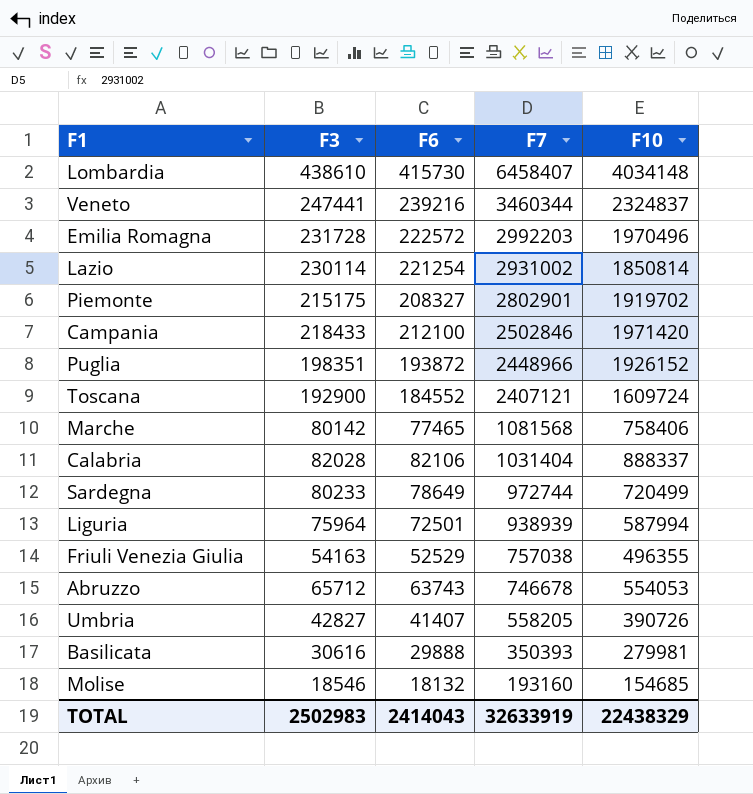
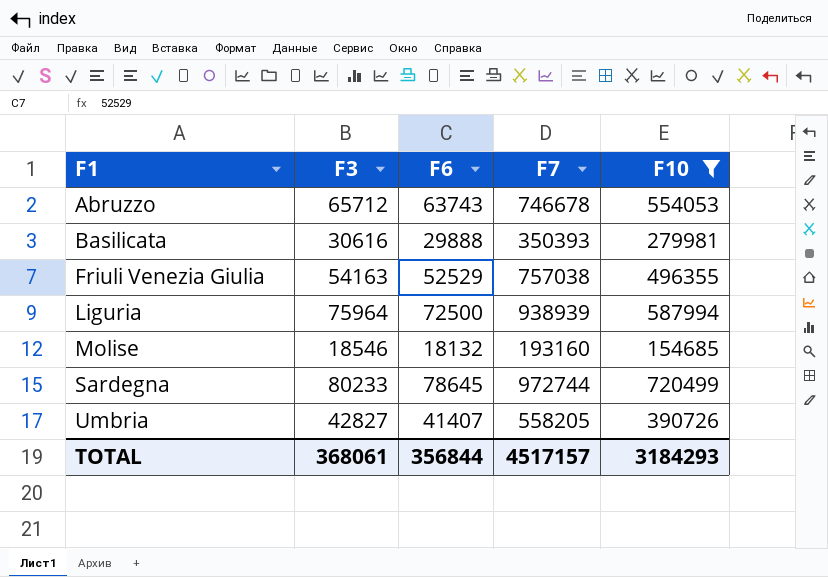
filter: none -> F10 <= 720499
row order: F7 descending -> F1 ascending
Liguria | F6: 72501 -> 72500
Sardegna | F6: 78649 -> 78645
TOTAL | F3: 2502983 -> 368061
TOTAL | F6: 2414043 -> 356844
TOTAL | F7: 32633919 -> 4517157
TOTAL | F10: 22438329 -> 3184293

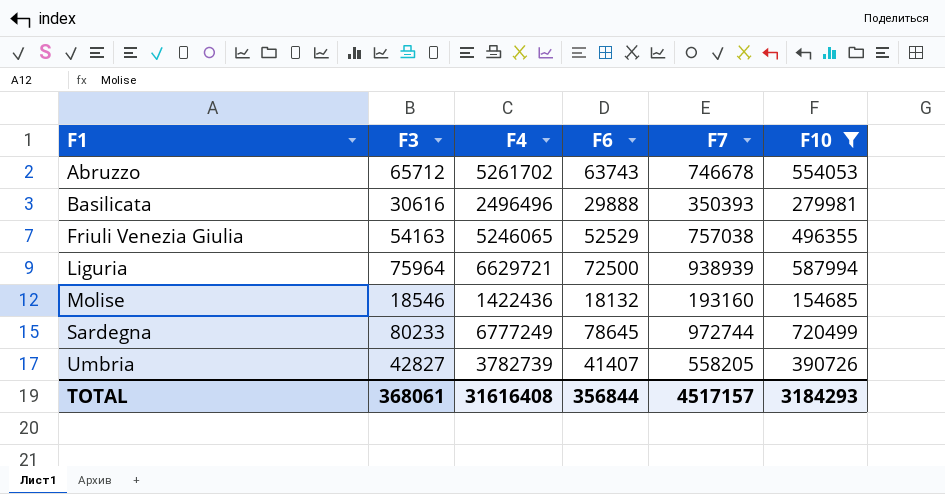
column F4 | position: none -> 3

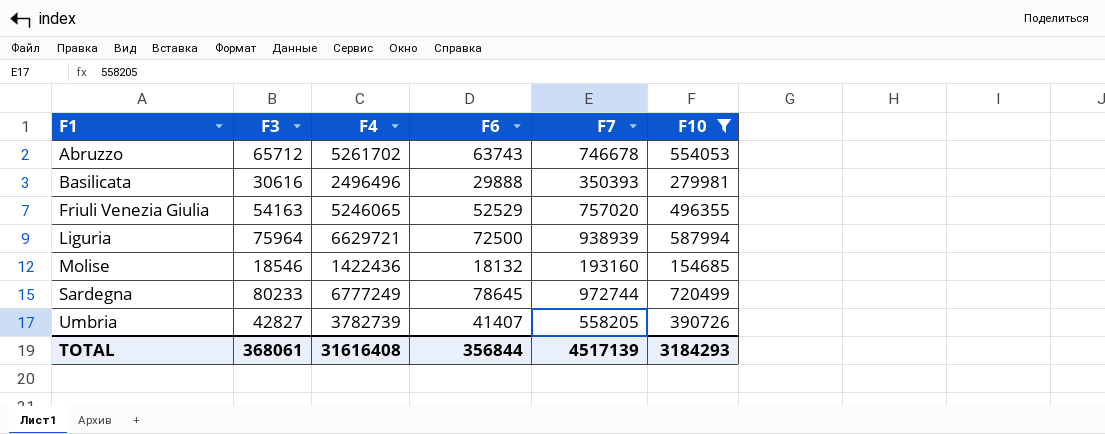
Friuli Venezia Giulia | F7: 757038 -> 757020
TOTAL | F7: 4517157 -> 4517139

